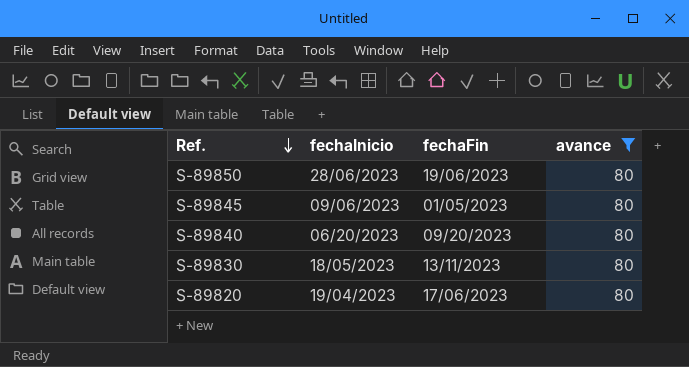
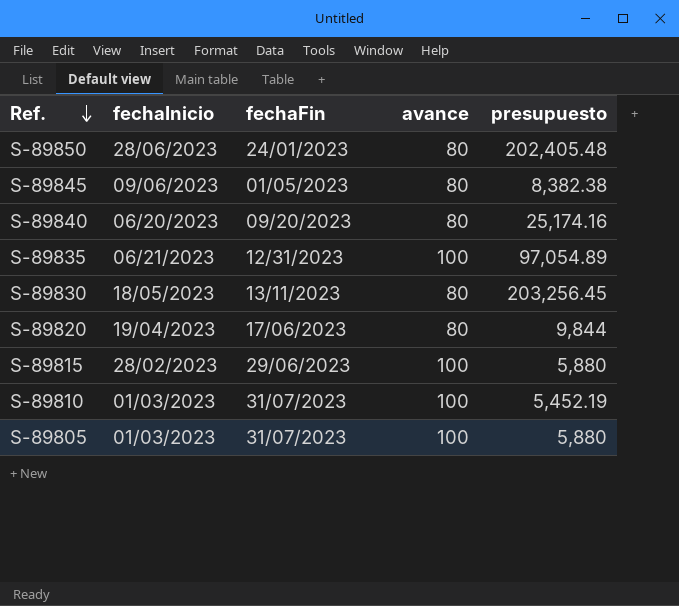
filter: avance = 80 -> none
column presupuesto | position: none -> 5
S-89850 | fechaFin: 19/06/2023 -> 24/01/2023

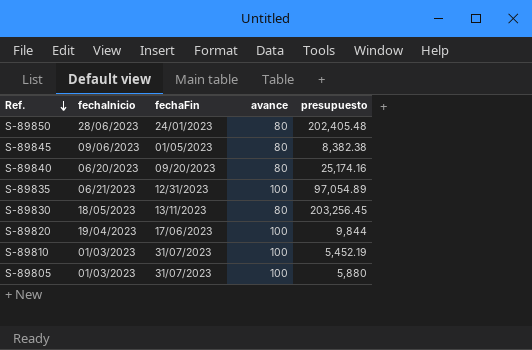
row S-89815: 28/02/2023 | 29/06/2023 | 100 | 5,880 -> none
S-89820 | avance: 80 -> 100

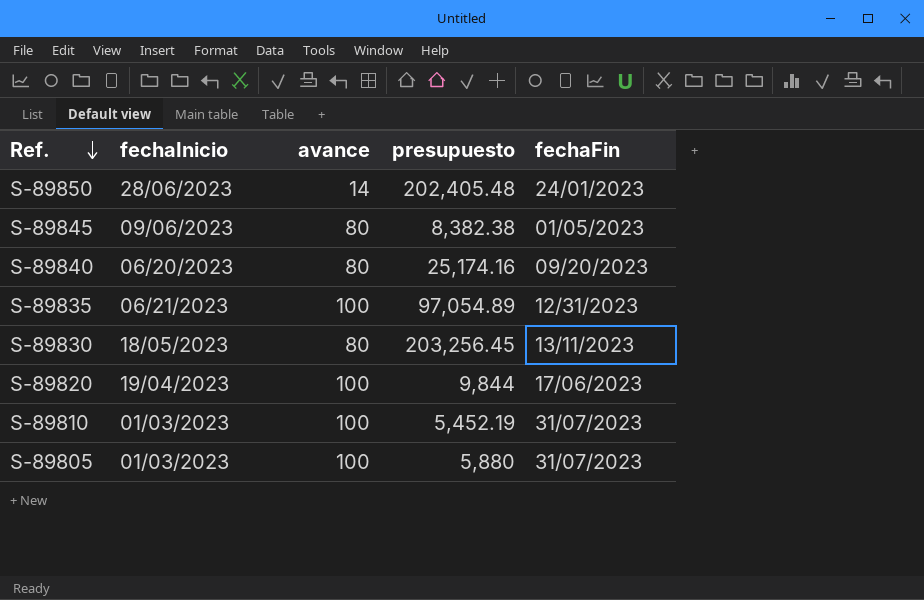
column fechaFin | position: 3 -> 5
S-89850 | avance: 80 -> 14

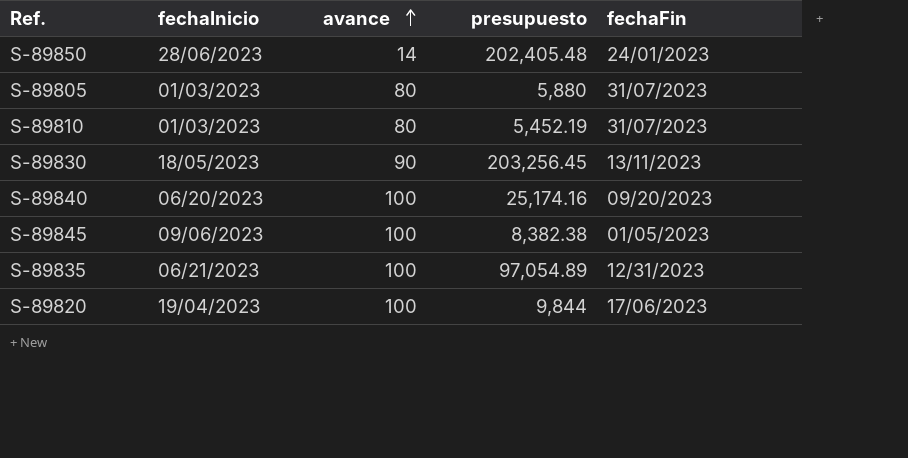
row order: Ref. descending -> avance ascending
S-89805 | avance: 100 -> 80
S-89810 | avance: 100 -> 80
S-89830 | avance: 80 -> 90
S-89840 | avance: 80 -> 100
S-89845 | avance: 80 -> 100

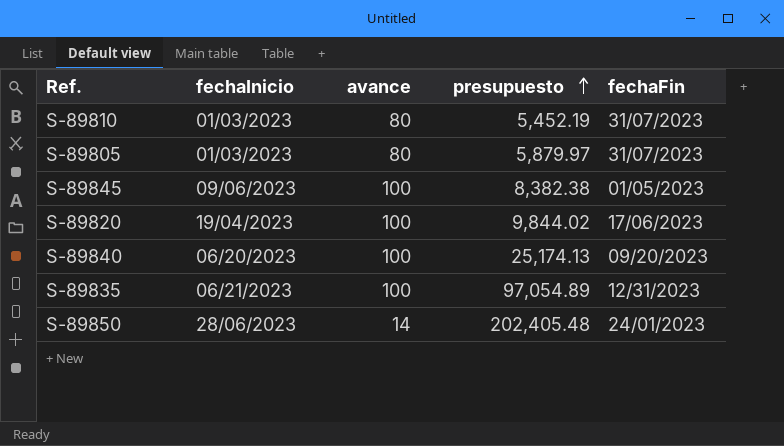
row order: avance ascending -> presupuesto ascending
row S-89830: 18/05/2023 | 90 | 203,256.45 | 13/11/2023 -> none
S-89805 | presupuesto: 5,880 -> 5,879.97
S-89820 | presupuesto: 9,844 -> 9,844.02
S-89840 | presupuesto: 25,174.16 -> 25,174.13

